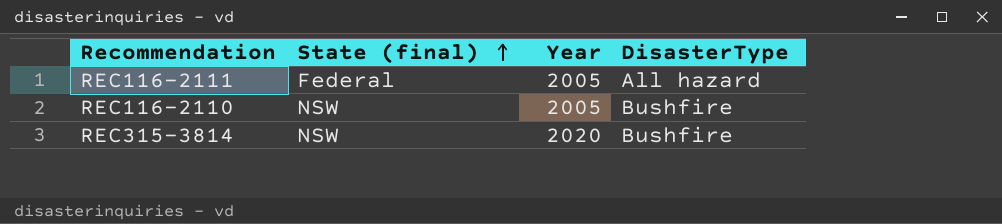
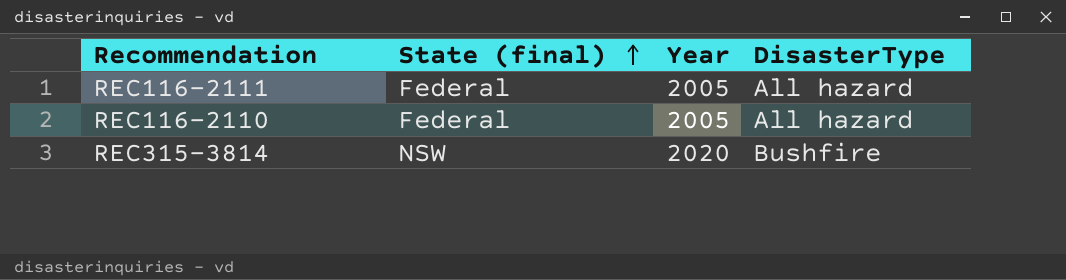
REC116-2110 | State (final): NSW -> Federal
REC116-2110 | DisasterType: Bushfire -> All hazard

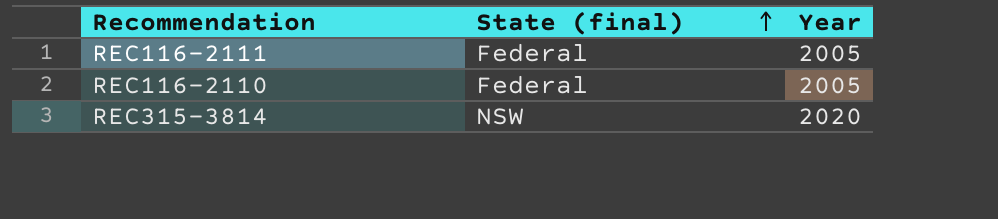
column DisasterType | position: 4 -> none

